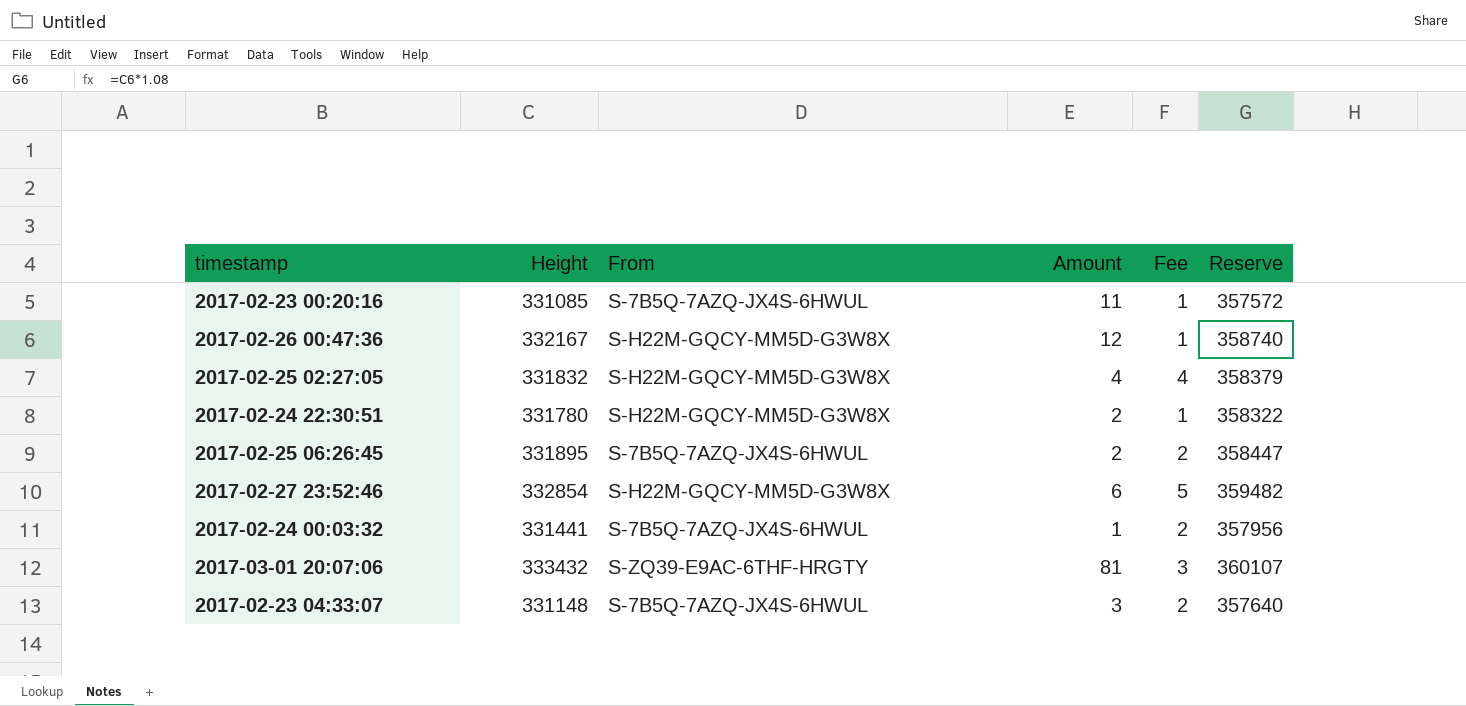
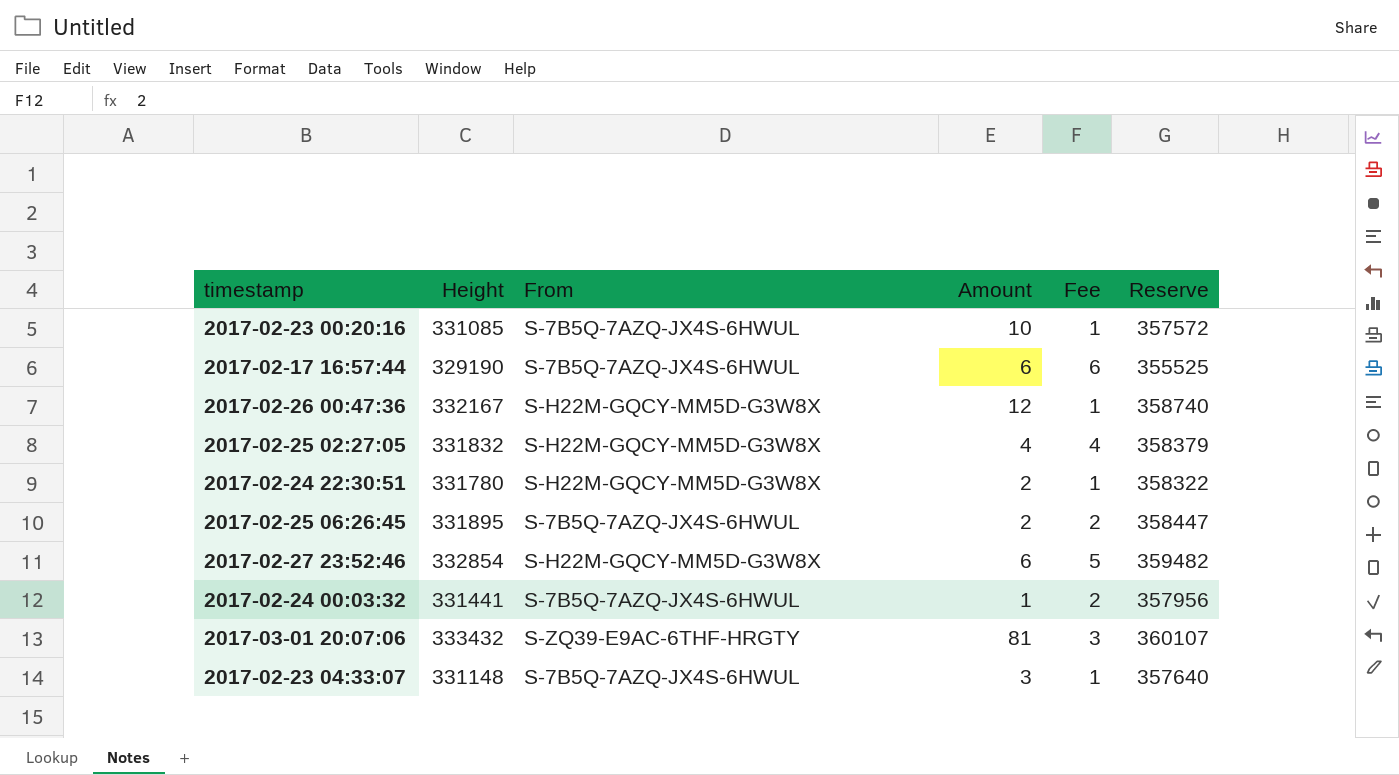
2017-02-23 00:20:16 | Amount: 11 -> 10
row 2017-02-17 16:57:44: none -> 329190 | S-7B5Q-7AZQ-JX4S-6HWUL | 6 | 6 | 355525
2017-02-23 04:33:07 | Fee: 2 -> 1

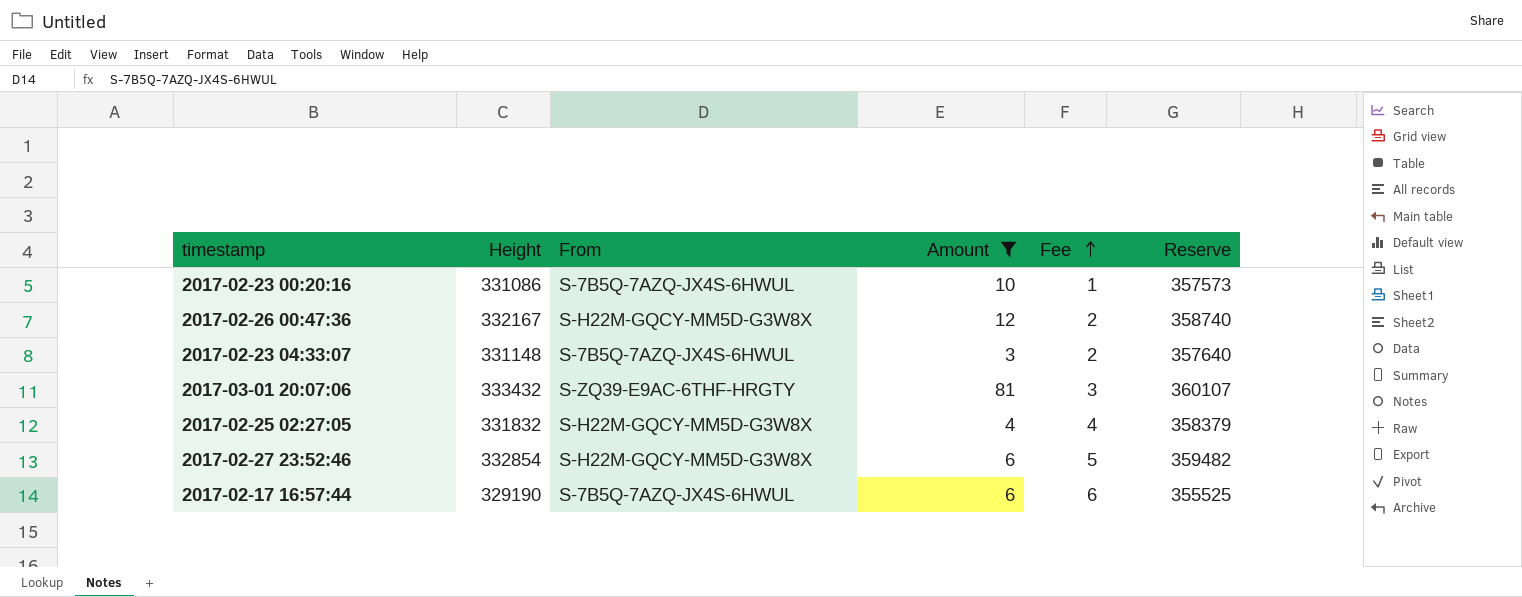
filter: none -> Amount >= 3
row order: none -> Fee ascending
2017-02-23 00:20:16 | Height: 331085 -> 331086
2017-02-23 00:20:16 | Reserve: 357572 -> 357573
2017-02-26 00:47:36 | Fee: 1 -> 2
2017-02-23 04:33:07 | Fee: 1 -> 2

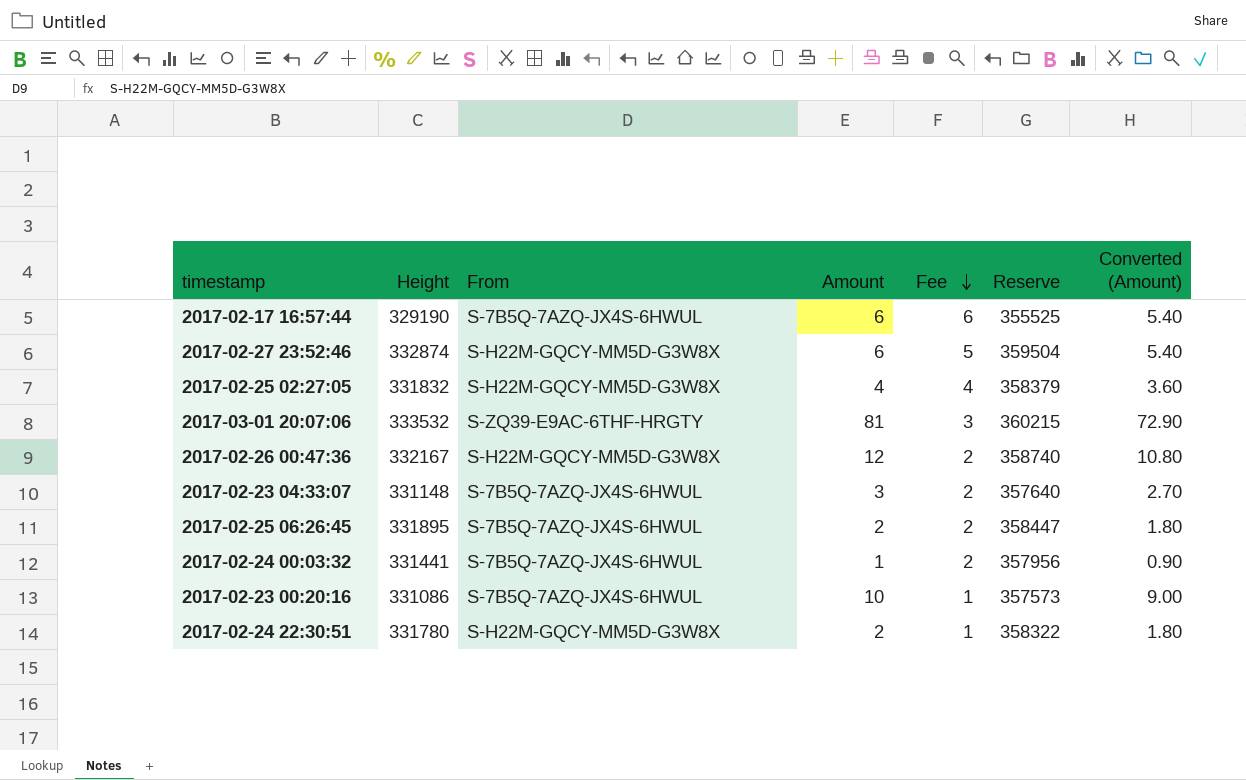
filter: Amount >= 3 -> none
row order: Fee ascending -> Fee descending
column Converted (Amount) | formula: none -> [Amount] * 0.9
2017-02-27 23:52:46 | Height: 332854 -> 332874
2017-02-27 23:52:46 | Reserve: 359482 -> 359504
2017-03-01 20:07:06 | Height: 333432 -> 333532
2017-03-01 20:07:06 | Reserve: 360107 -> 360215

